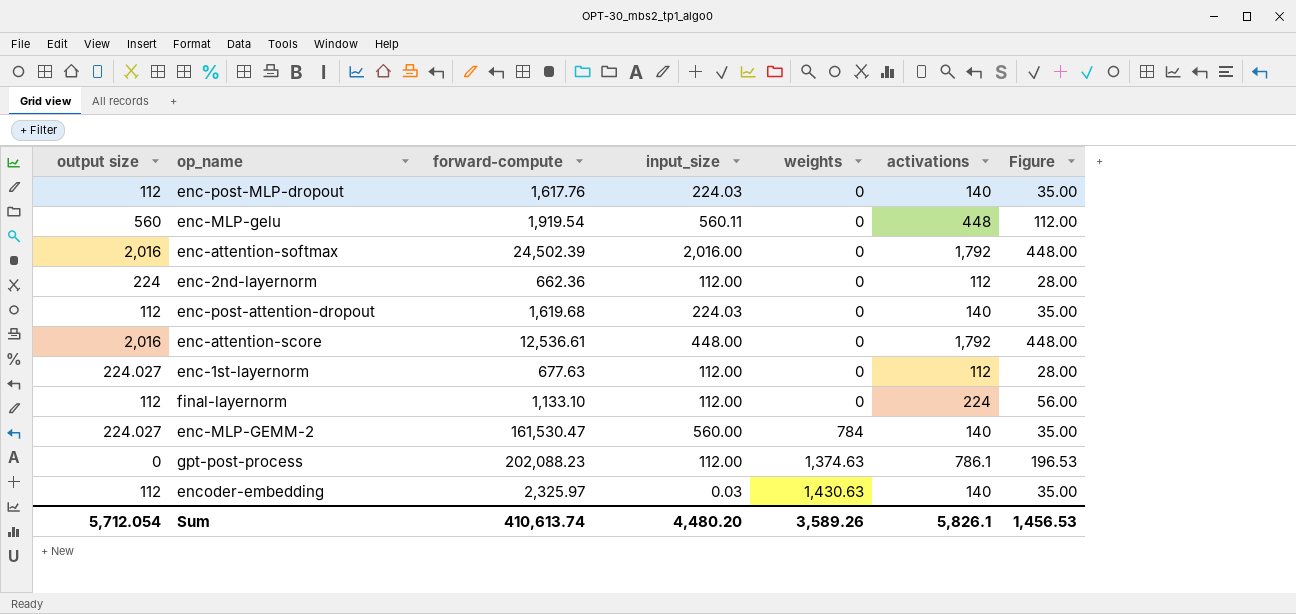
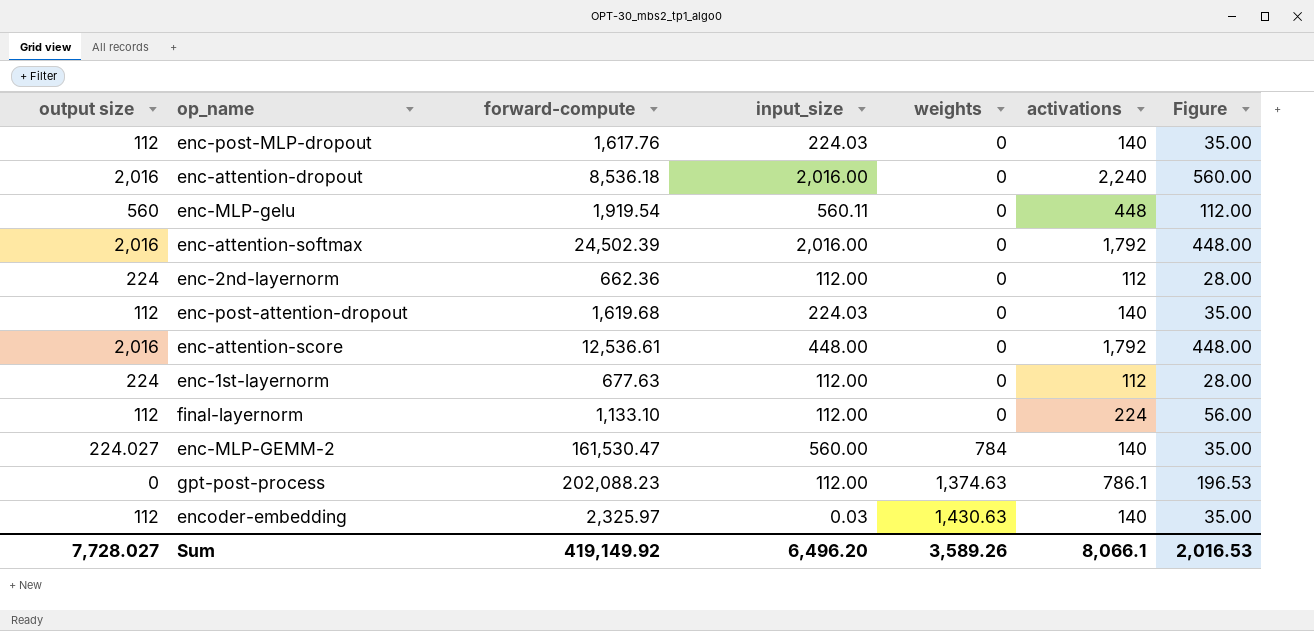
row enc-attention-dropout: none -> 2,016 | 8,536.18 | 2,016.00 | 0 | 2,240 | 560.00
enc-1st-layernorm | output size: 224.027 -> 224
Sum | output size: 5,712.054 -> 7,728.027
Sum | forward-compute: 410,613.74 -> 419,149.92
Sum | input_size: 4,480.20 -> 6,496.20
Sum | activations: 5,826.1 -> 8,066.1
Sum | Figure: 1,456.53 -> 2,016.53

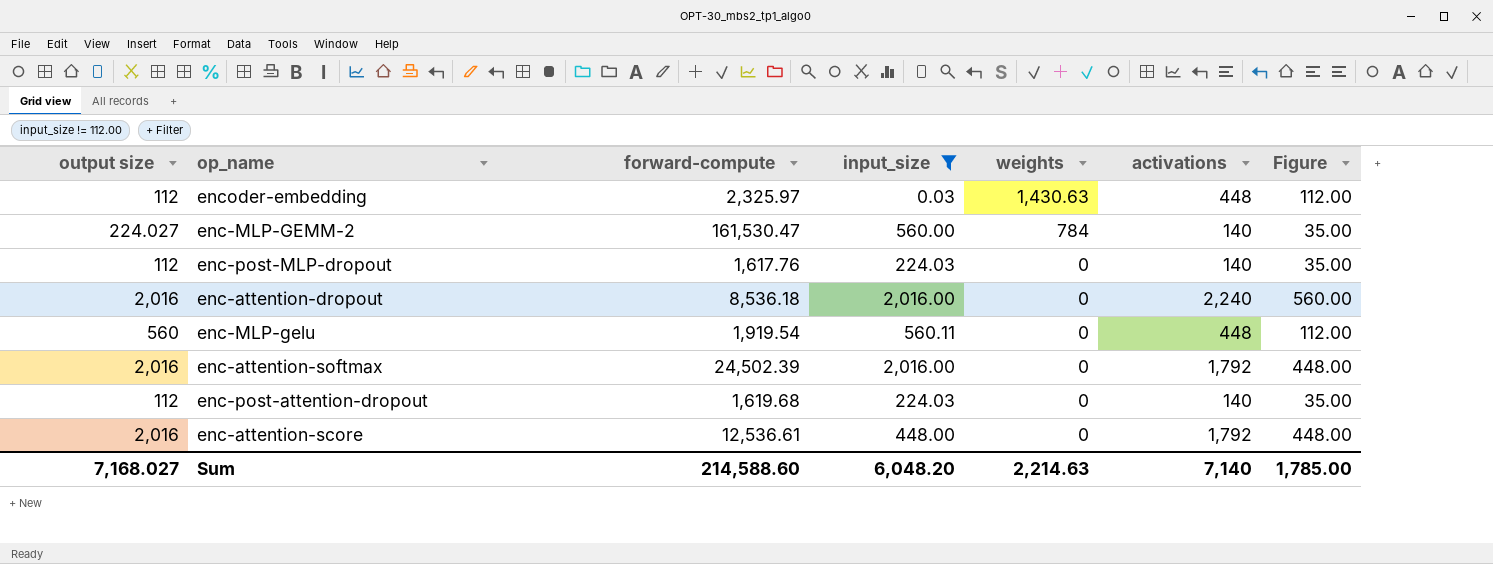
filter: none -> input_size != 112.00
row order: weights ascending -> weights descending
encoder-embedding | activations: 140 -> 448
encoder-embedding | Figure: 35.00 -> 112.00
Sum | output size: 7,728.027 -> 7,168.027
Sum | forward-compute: 419,149.92 -> 214,588.60
Sum | input_size: 6,496.20 -> 6,048.20
Sum | weights: 3,589.26 -> 2,214.63
Sum | activations: 8,066.1 -> 7,140
Sum | Figure: 2,016.53 -> 1,785.00

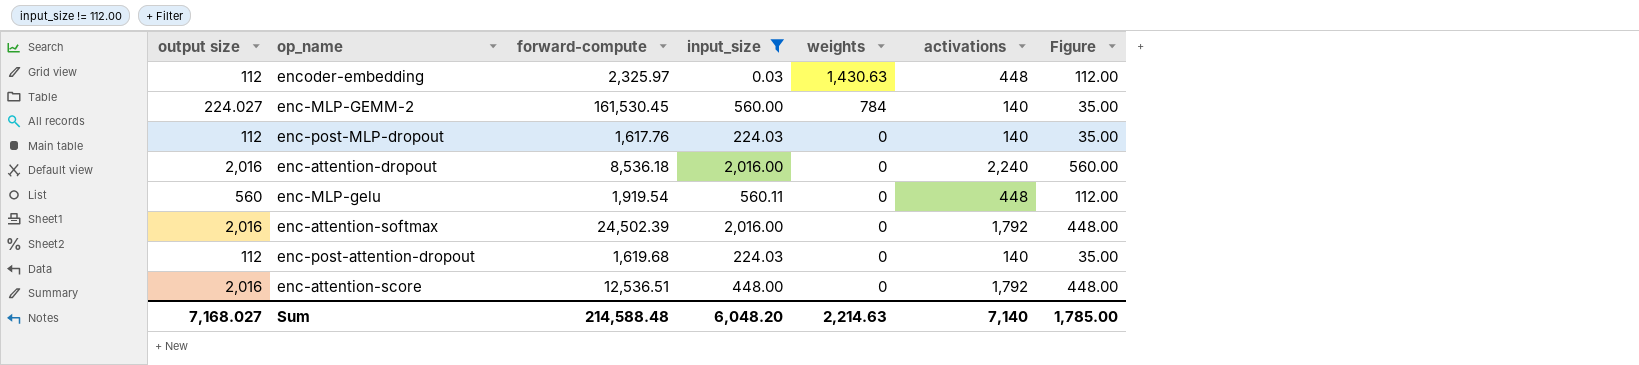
enc-MLP-GEMM-2 | forward-compute: 161,530.47 -> 161,530.45
enc-attention-score | forward-compute: 12,536.61 -> 12,536.51
Sum | forward-compute: 214,588.60 -> 214,588.48

